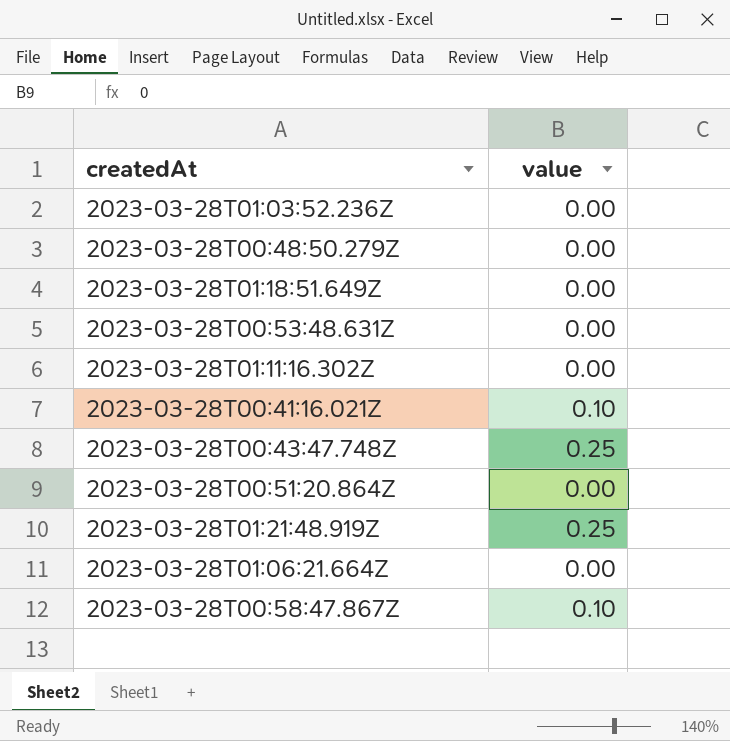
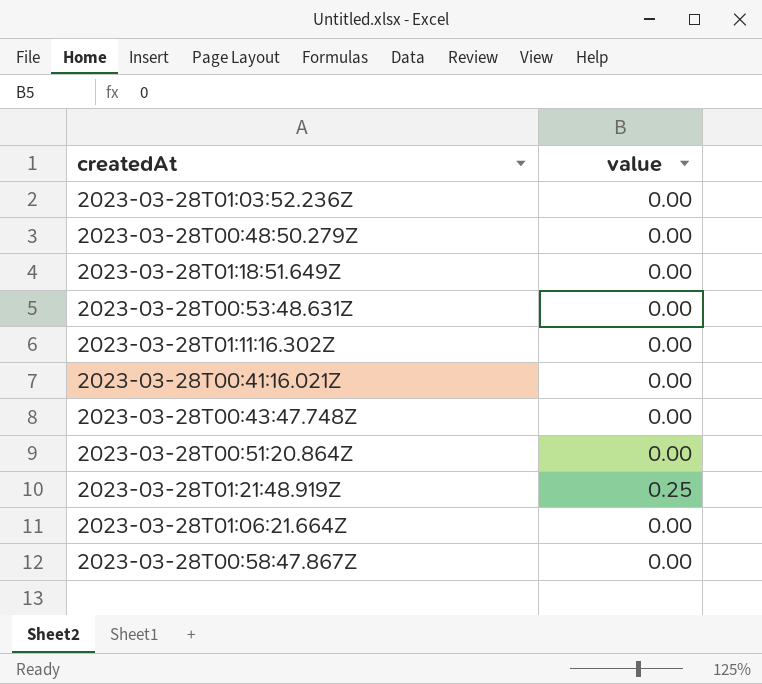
2023-03-28T00:41:16.021Z | value: 0.10 -> 0.00
2023-03-28T00:43:47.748Z | value: 0.25 -> 0.00
2023-03-28T00:58:47.867Z | value: 0.10 -> 0.00

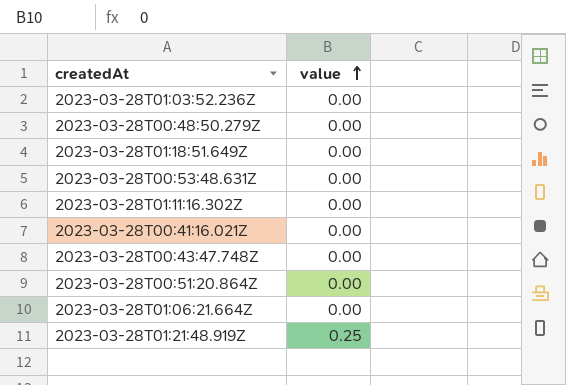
row order: none -> value ascending
row 2023-03-28T00:58:47.867Z: 0.00 -> none

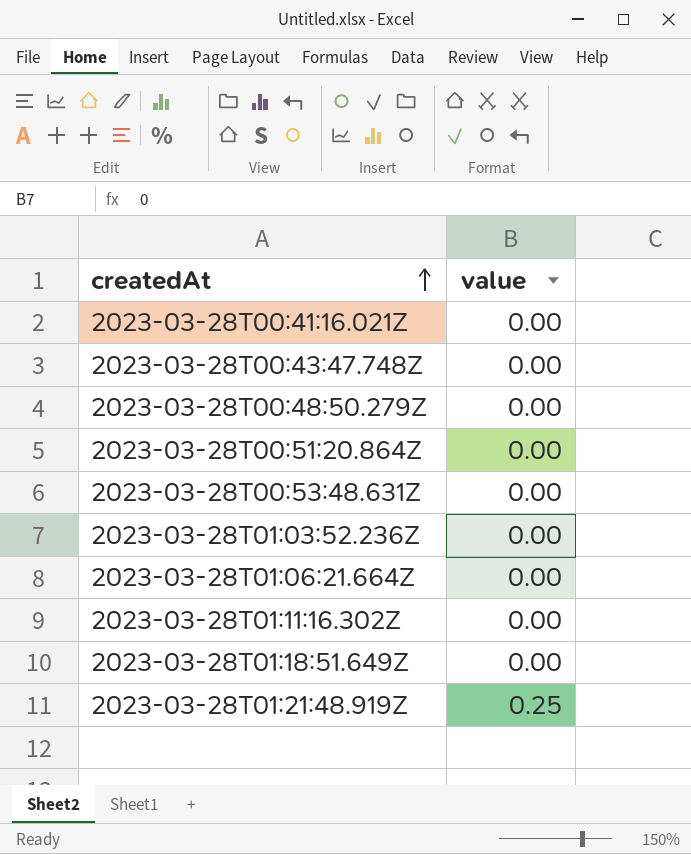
row order: value ascending -> createdAt ascending

